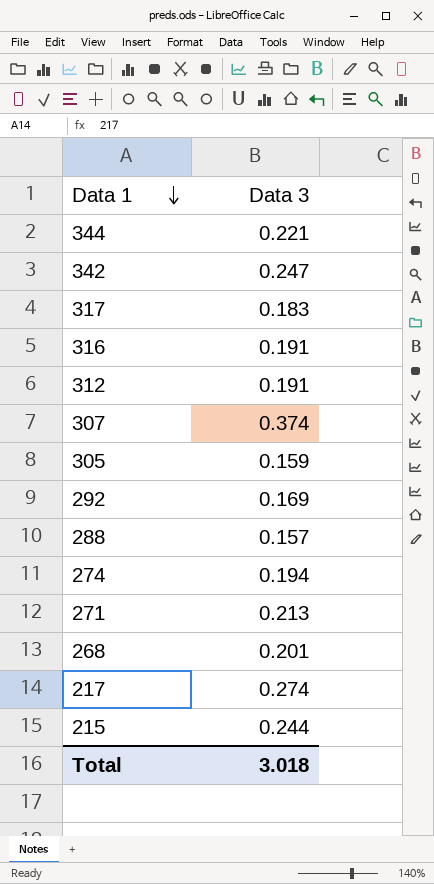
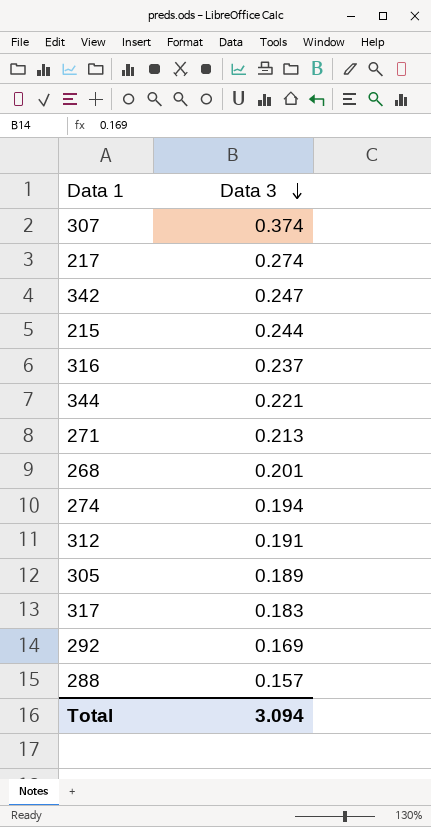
row order: Data 1 descending -> Data 3 descending
316 | Data 3: 0.191 -> 0.237
305 | Data 3: 0.159 -> 0.189
Total | Data 3: 3.018 -> 3.094

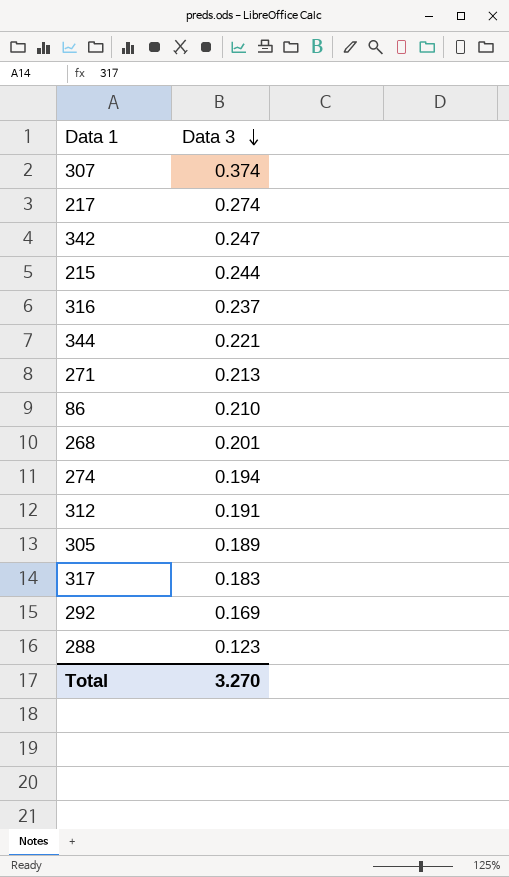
row 86: none -> 0.210
288 | Data 3: 0.157 -> 0.123
Total | Data 3: 3.094 -> 3.270

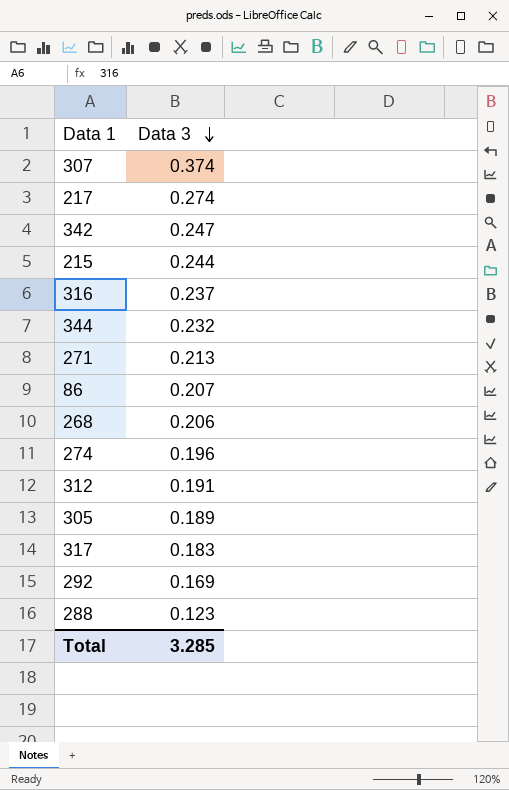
344 | Data 3: 0.221 -> 0.232
86 | Data 3: 0.210 -> 0.207
268 | Data 3: 0.201 -> 0.206
274 | Data 3: 0.194 -> 0.196
Total | Data 3: 3.270 -> 3.285

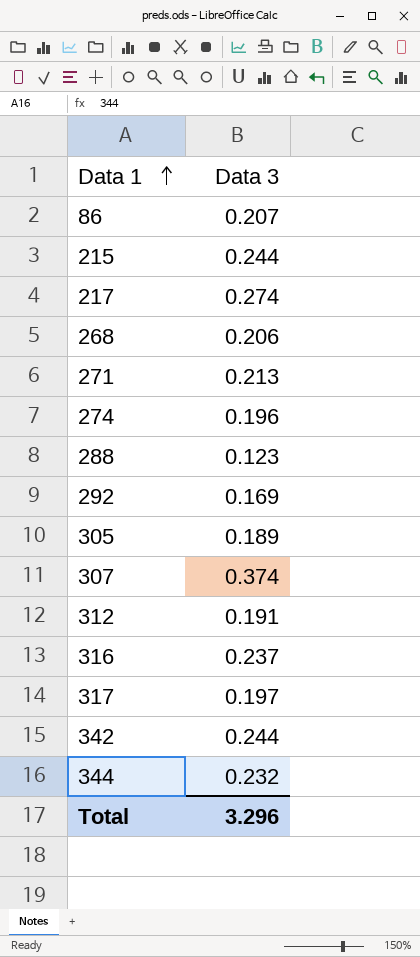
row order: Data 3 descending -> Data 1 ascending
317 | Data 3: 0.183 -> 0.197
342 | Data 3: 0.247 -> 0.244
Total | Data 3: 3.285 -> 3.296

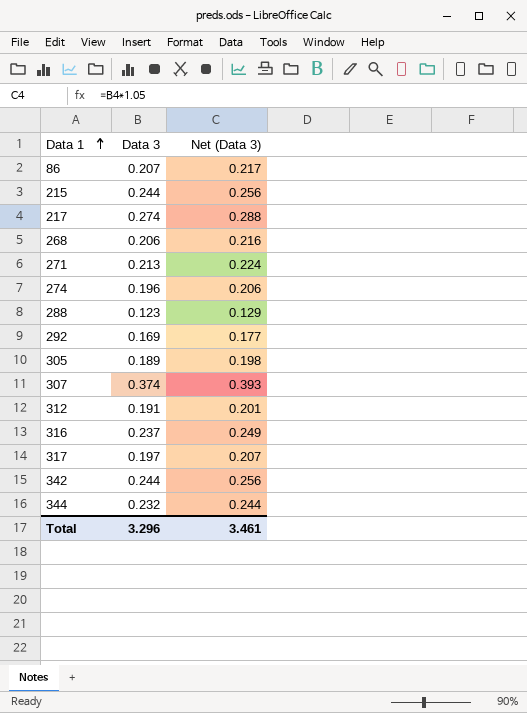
column Net (Data 3) | formula: none -> [Data 3] * 1.05

